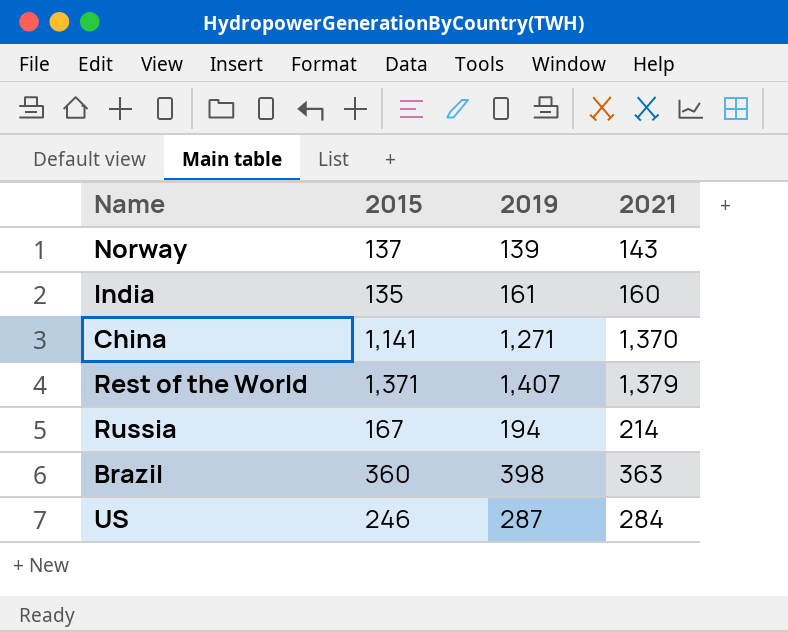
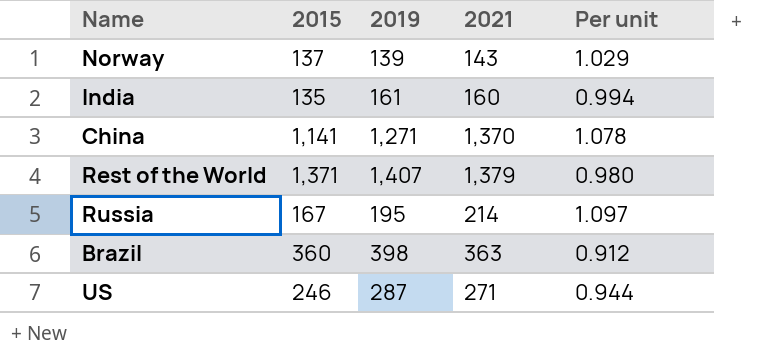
column Per unit | formula: none -> [2021] / [2019]
Russia | 2019: 194 -> 195
US | 2021: 284 -> 271

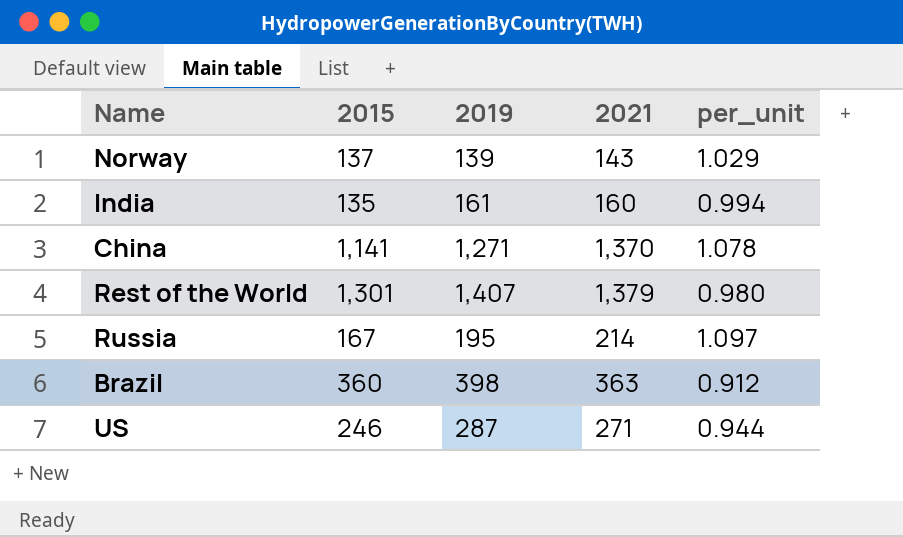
column name: Per unit -> per_unit
Rest of the World | 2015: 1,371 -> 1,301

